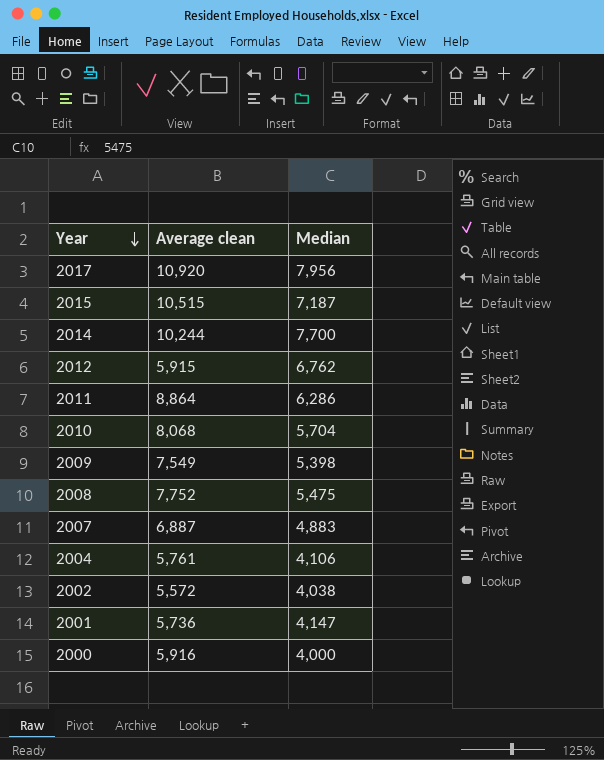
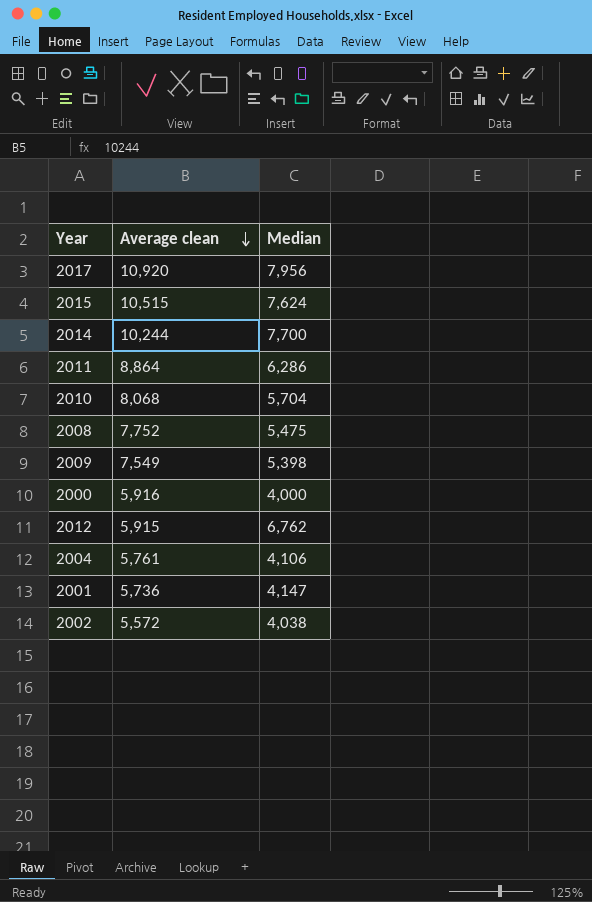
row order: Year descending -> Average clean descending
row 2007: 6,887 | 4,883 -> none
2015 | Median: 7,187 -> 7,624

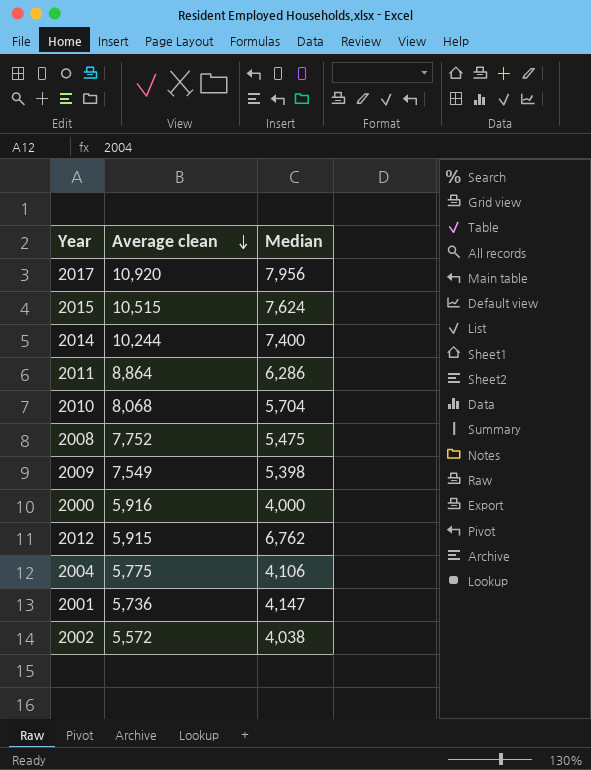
2014 | Median: 7,700 -> 7,400
2004 | Average clean: 5,761 -> 5,775

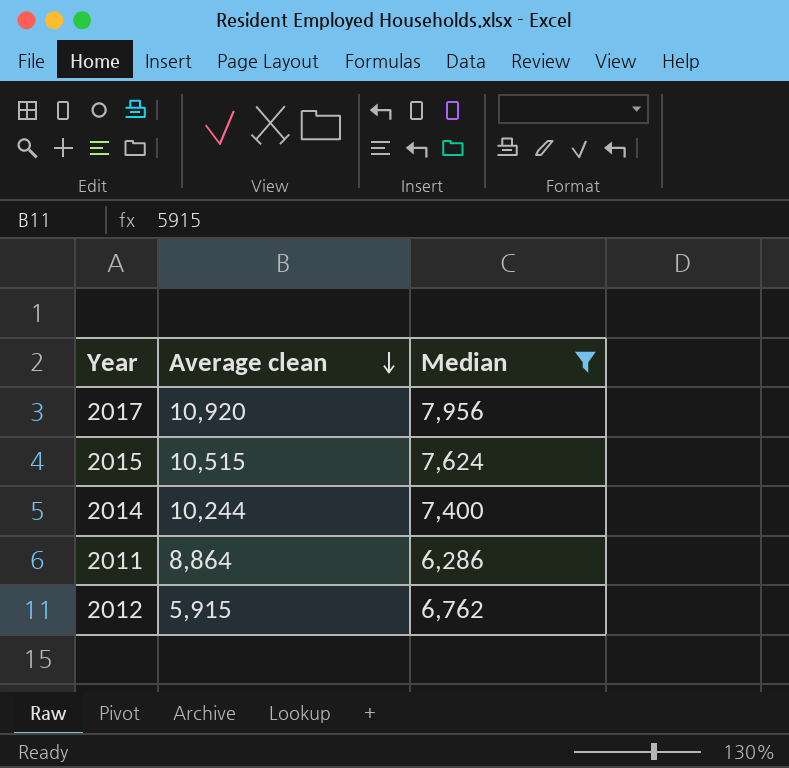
filter: none -> Median >= 6,286

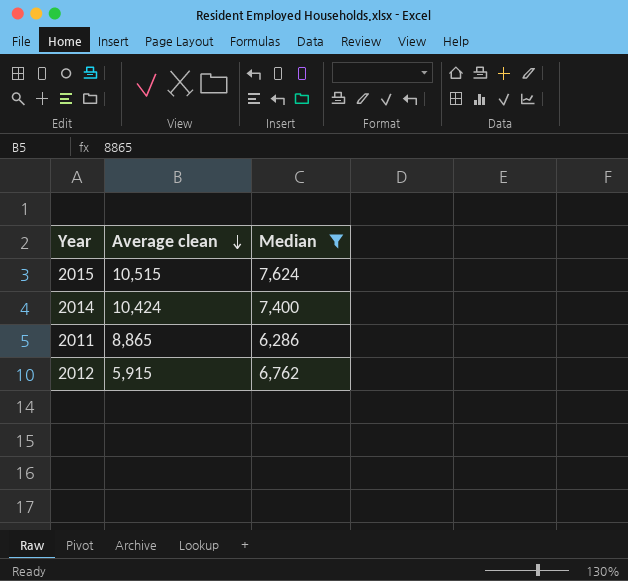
row 2017: 10,920 | 7,956 -> none
2014 | Average clean: 10,244 -> 10,424
2011 | Average clean: 8,864 -> 8,865

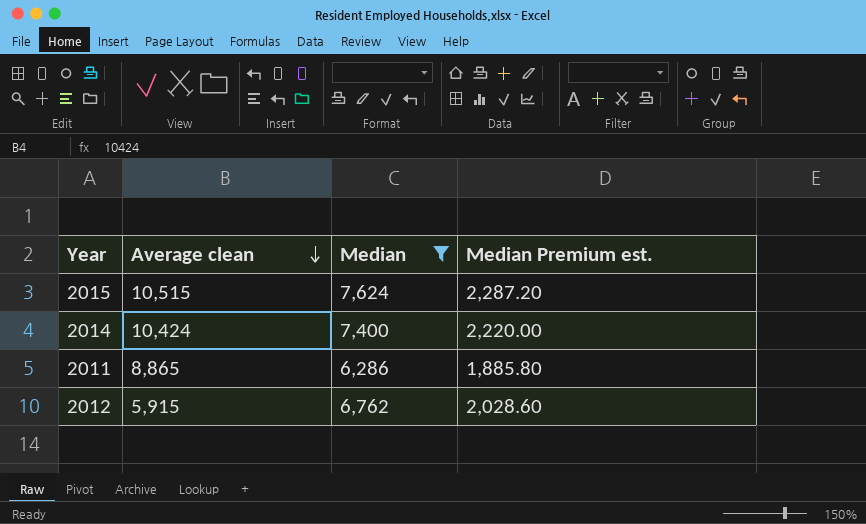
column Median Premium est. | formula: none -> [Median] * 0.3

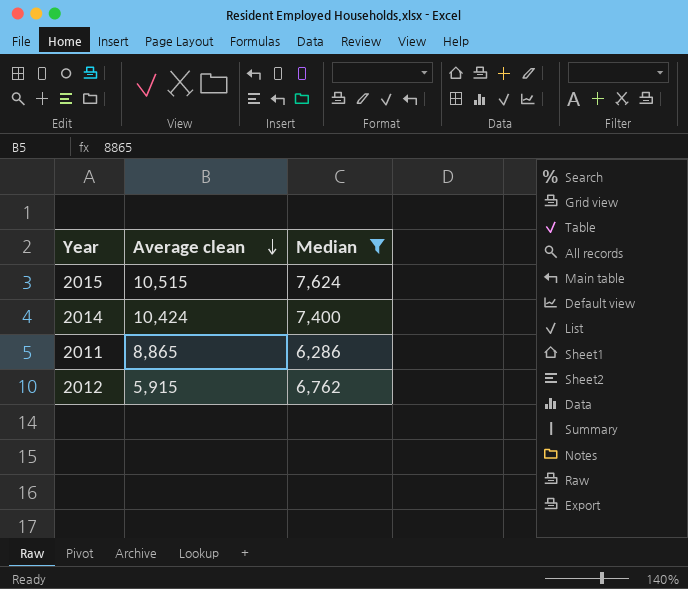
column Median Premium est. | formula: [Median] * 0.3 -> none

